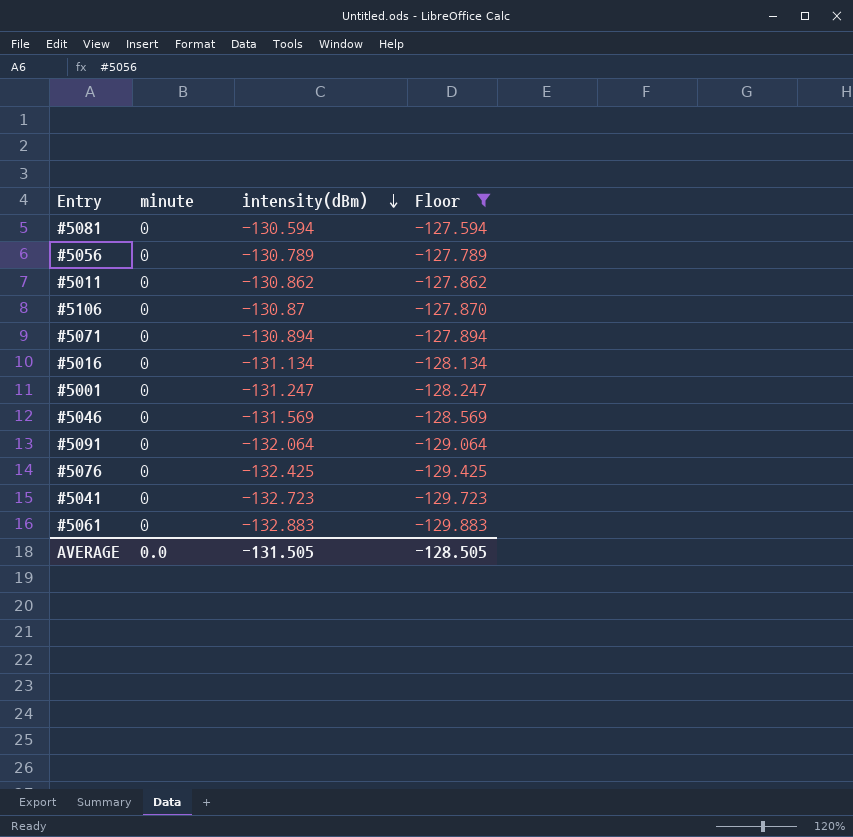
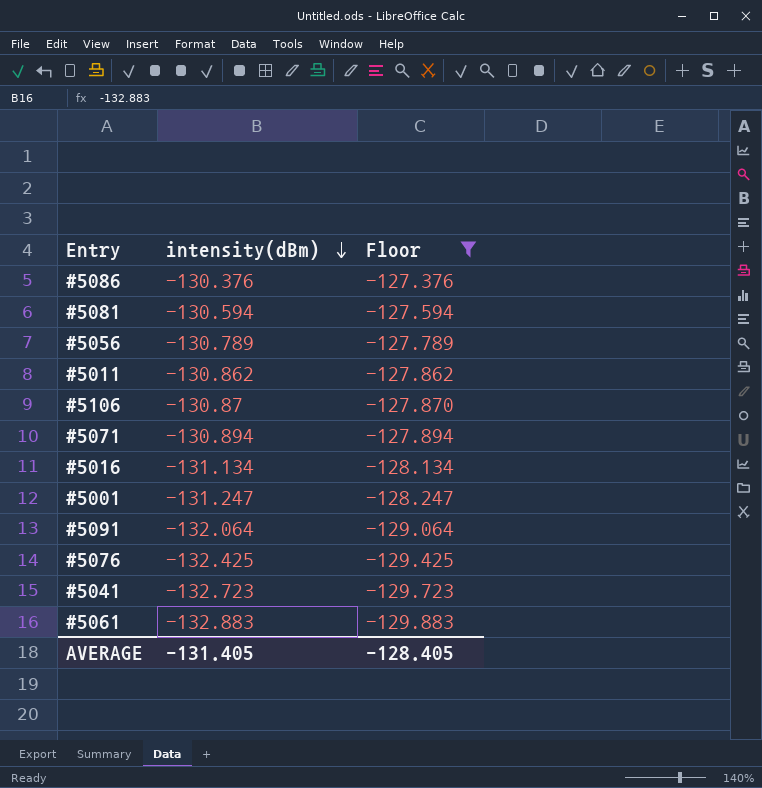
column minute | position: 2 -> none
row #5046: 0 | -131.569 | -128.569 -> none
row #5086: none -> -130.376 | -127.376
AVERAGE | intensity(dBm): -131.505 -> -131.405
AVERAGE | Floor: -128.505 -> -128.405

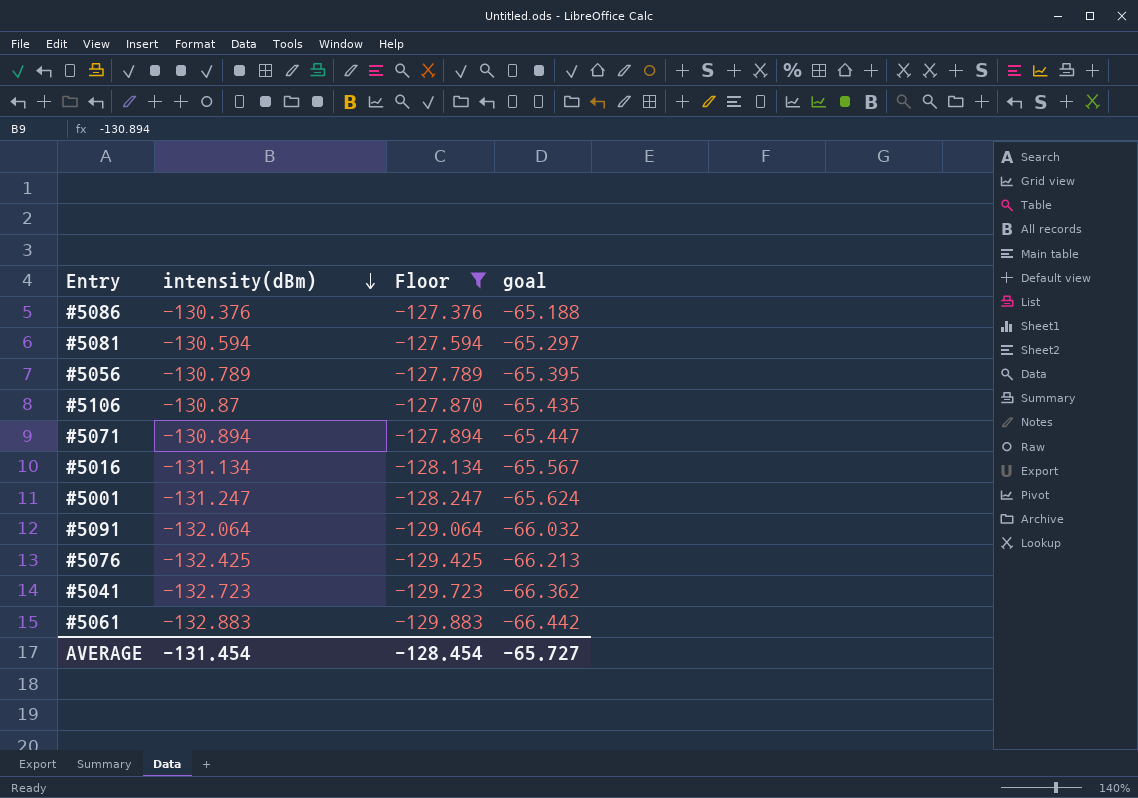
column goal | formula: none -> [intensity(dBm)] * 0.5
row #5011: -130.862 | -127.862 -> none
AVERAGE | intensity(dBm): -131.405 -> -131.454
AVERAGE | Floor: -128.405 -> -128.454

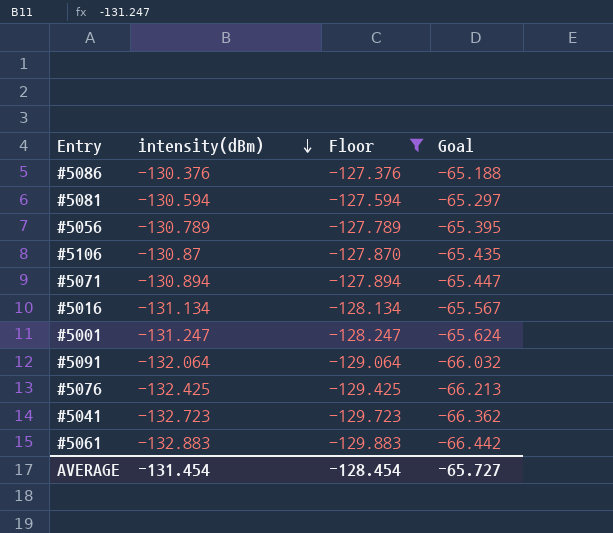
column name: goal -> Goal

